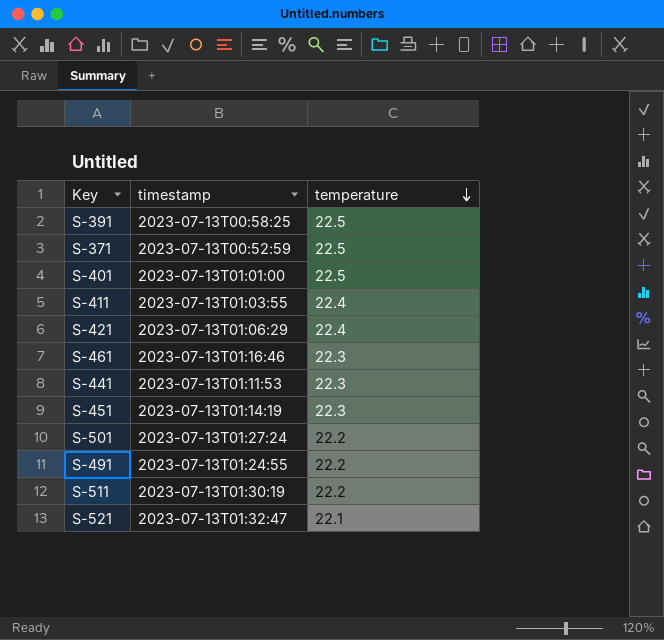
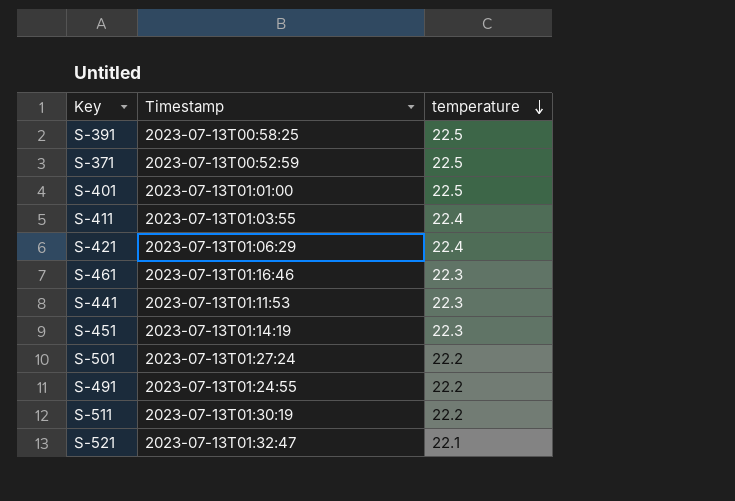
column name: timestamp -> Timestamp

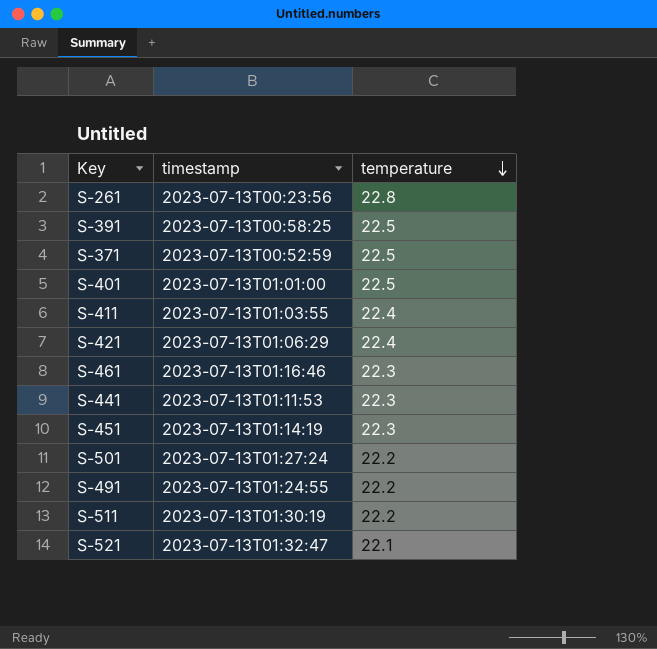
column name: Timestamp -> timestamp
row S-261: none -> 2023-07-13T00:23:56 | 22.8

